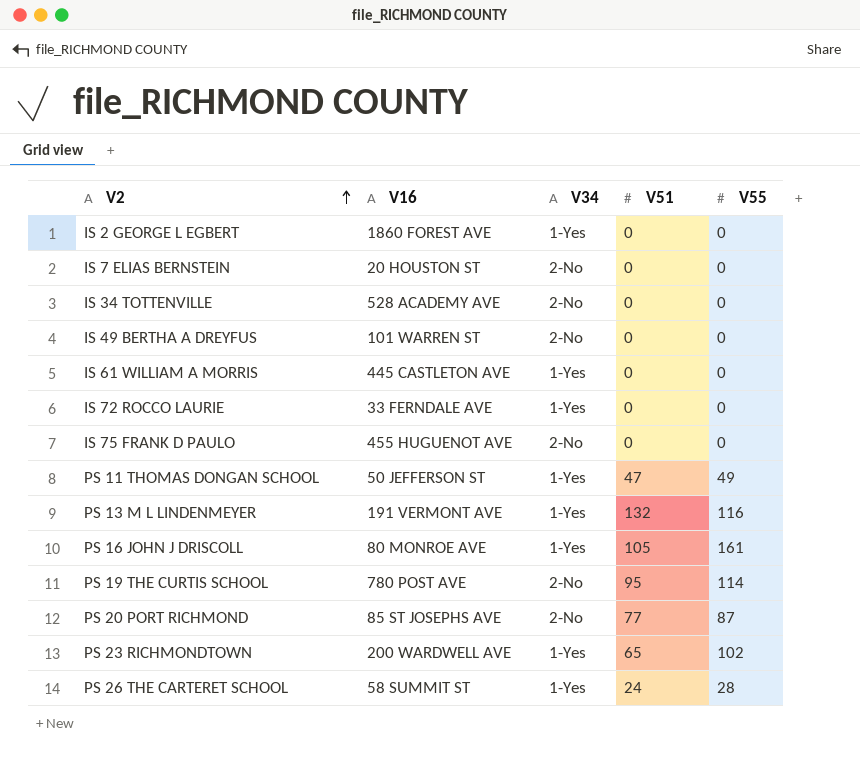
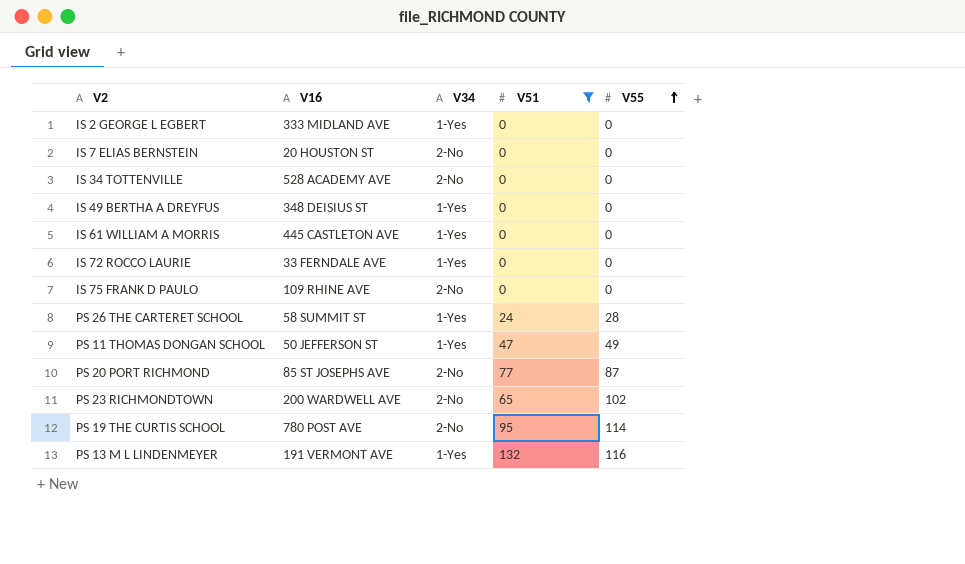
filter: none -> V51 != 105
row order: V2 ascending -> V55 ascending
IS 2 GEORGE L EGBERT | V16: 1860 FOREST AVE -> 333 MIDLAND AVE
IS 49 BERTHA A DREYFUS | V16: 101 WARREN ST -> 348 DEISIUS ST
IS 49 BERTHA A DREYFUS | V34: 2-No -> 1-Yes
IS 75 FRANK D PAULO | V16: 455 HUGUENOT AVE -> 109 RHINE AVE
PS 23 RICHMONDTOWN | V34: 1-Yes -> 2-No

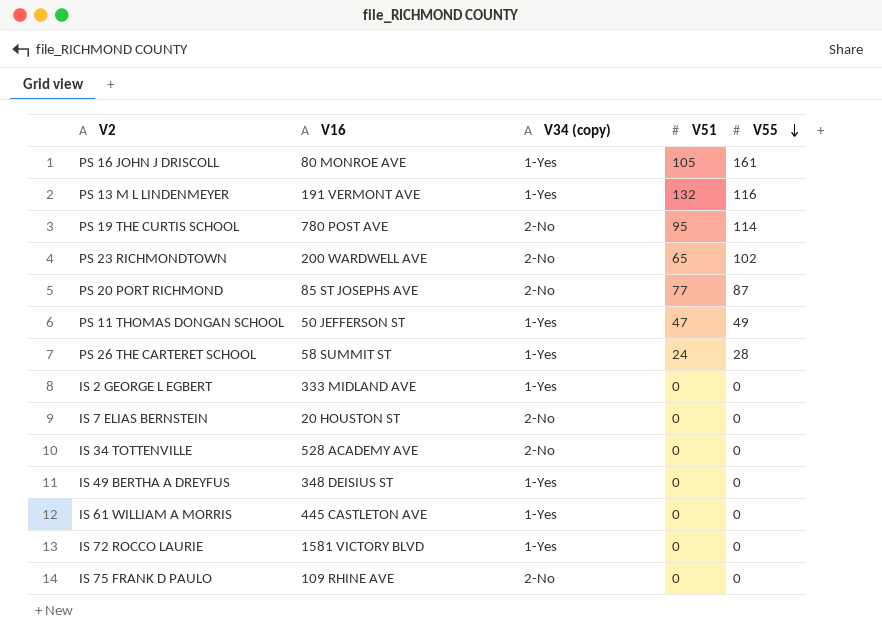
filter: V51 != 105 -> none
row order: V55 ascending -> V55 descending
column name: V34 -> V34 (copy)
IS 72 ROCCO LAURIE | V16: 33 FERNDALE AVE -> 1581 VICTORY BLVD

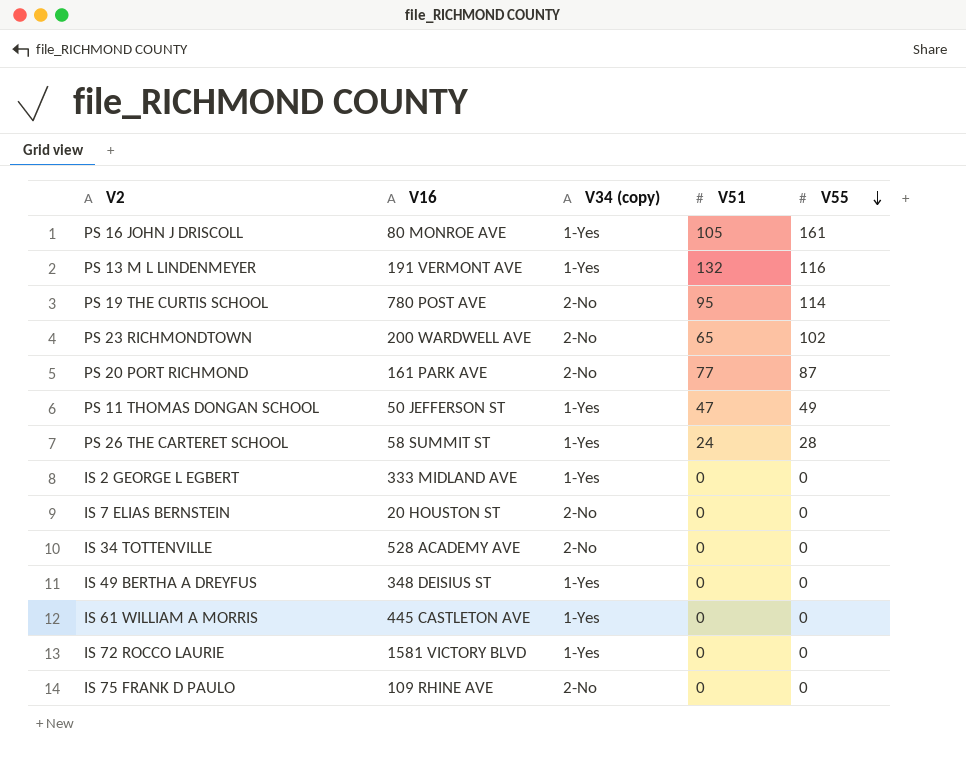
PS 20 PORT RICHMOND | V16: 85 ST JOSEPHS AVE -> 161 PARK AVE

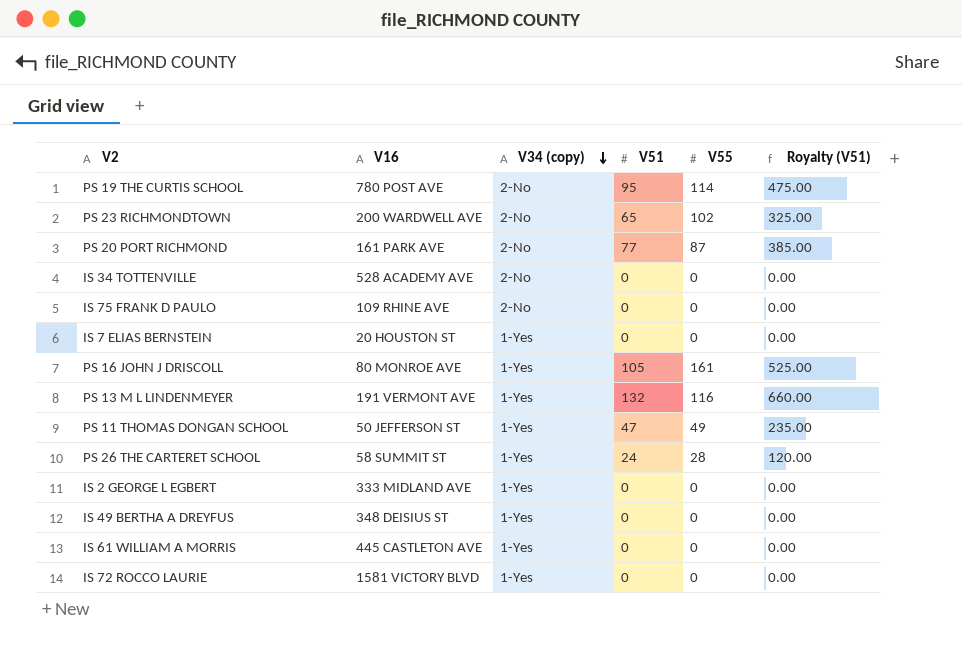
row order: V55 descending -> V34 (copy) descending
column Royalty (V51) | formula: none -> [V51] * 5
IS 7 ELIAS BERNSTEIN | V34 (copy): 2-No -> 1-Yes

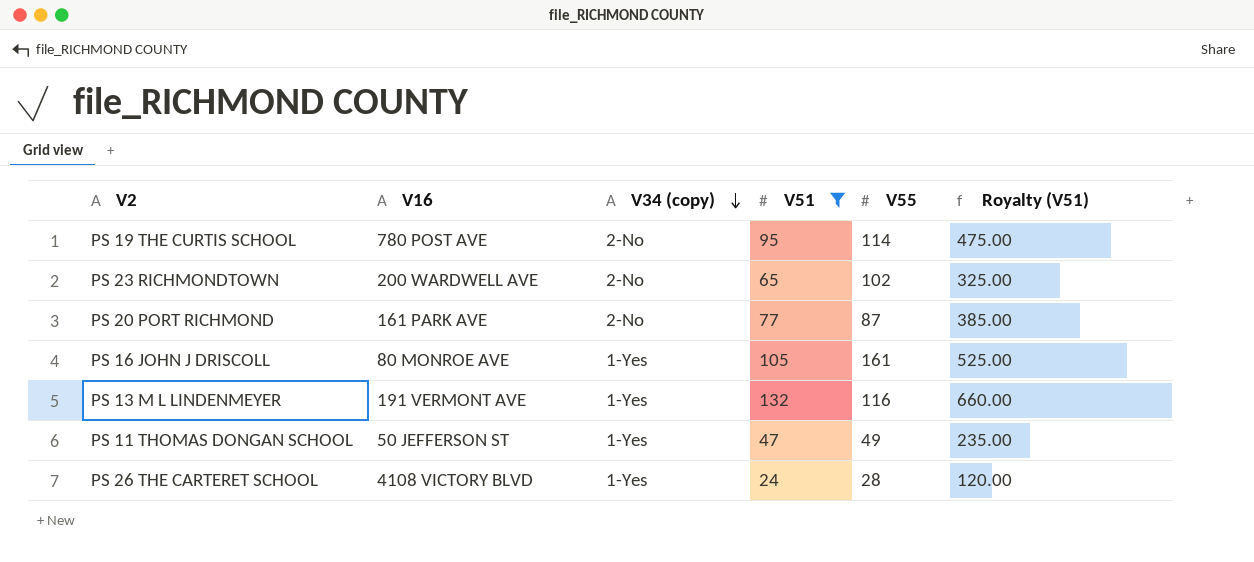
filter: none -> V51 != 0
PS 26 THE CARTERET SCHOOL | V16: 58 SUMMIT ST -> 4108 VICTORY BLVD

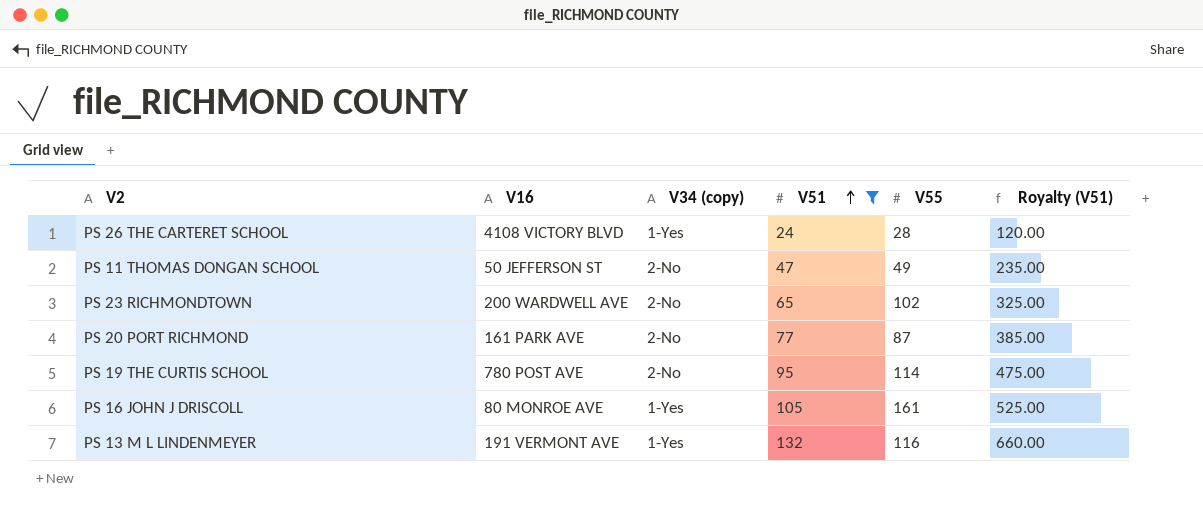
row order: V34 (copy) descending -> V51 ascending
PS 11 THOMAS DONGAN SCHOOL | V34 (copy): 1-Yes -> 2-No

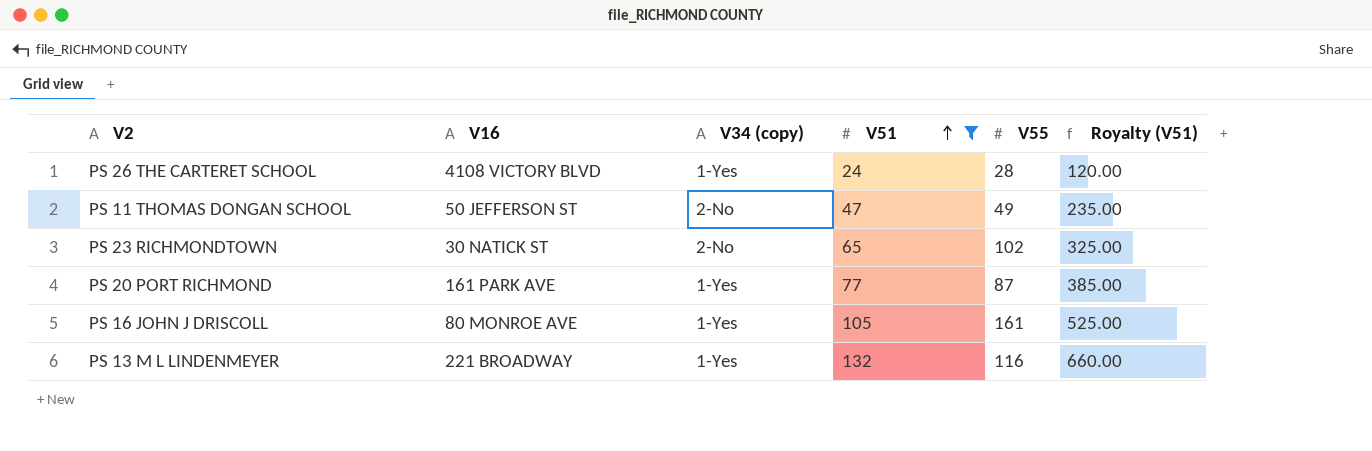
row PS 19 THE CURTIS SCHOOL: 780 POST AVE | 2-No | 95 | 114 | 475.00 -> none
PS 23 RICHMONDTOWN | V16: 200 WARDWELL AVE -> 30 NATICK ST
PS 20 PORT RICHMOND | V34 (copy): 2-No -> 1-Yes
PS 13 M L LINDENMEYER | V16: 191 VERMONT AVE -> 221 BROADWAY

